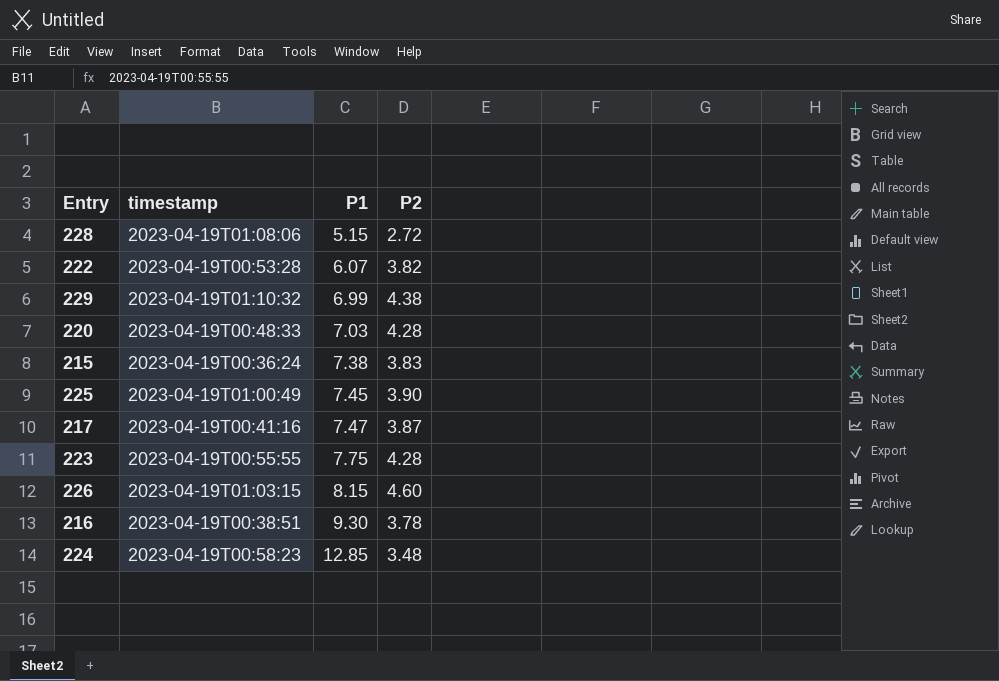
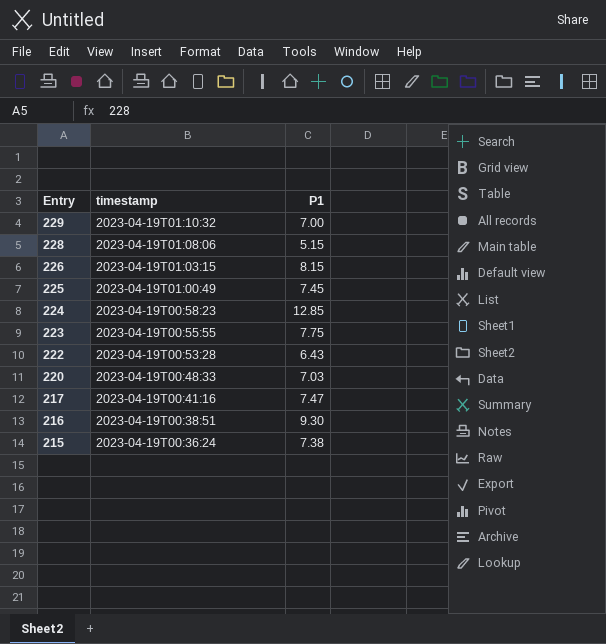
row order: P1 ascending -> Entry descending
column P2 | position: 4 -> none
229 | P1: 6.99 -> 7.00
222 | P1: 6.07 -> 6.43

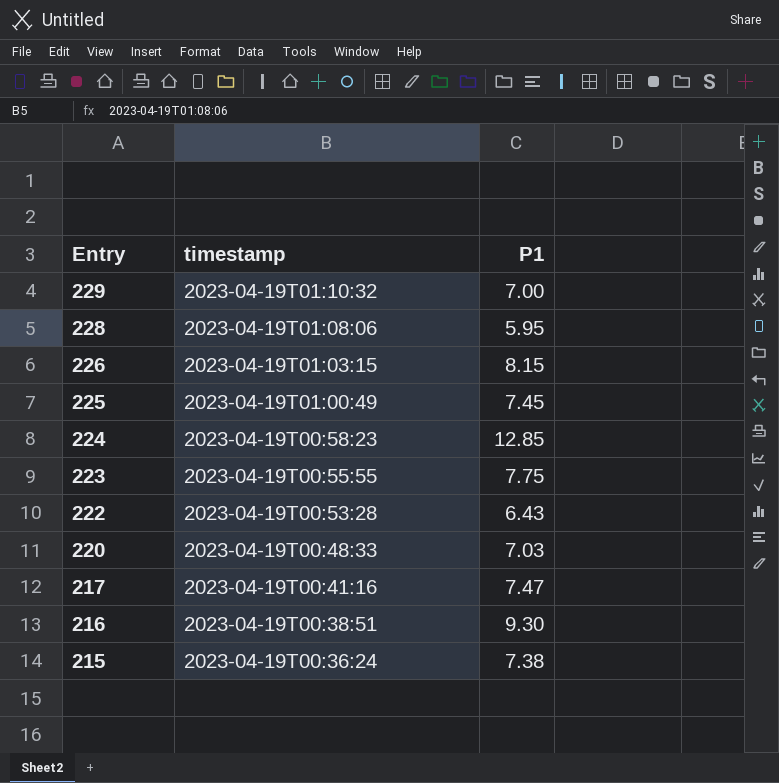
228 | P1: 5.15 -> 5.95

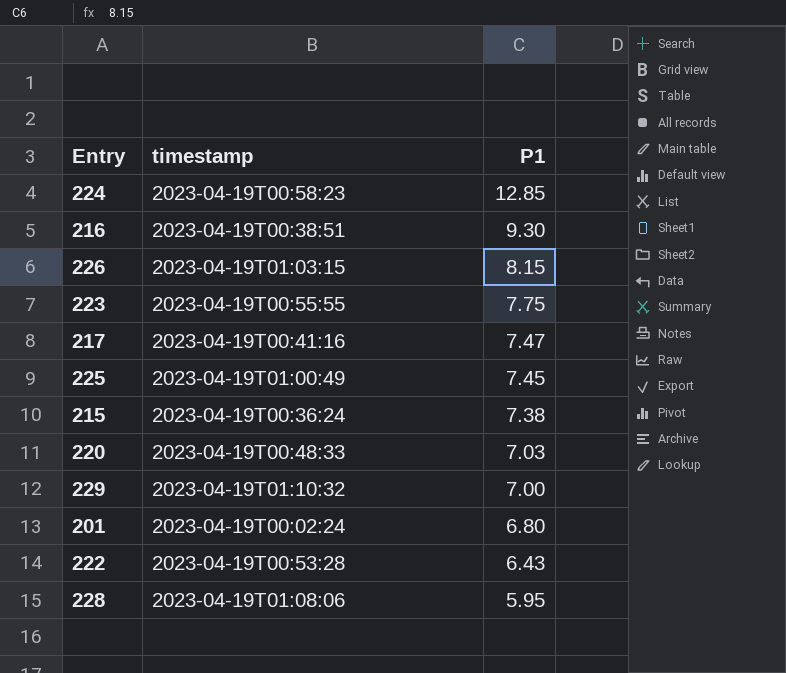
row order: Entry descending -> P1 descending
row 201: none -> 2023-04-19T00:02:24 | 6.80

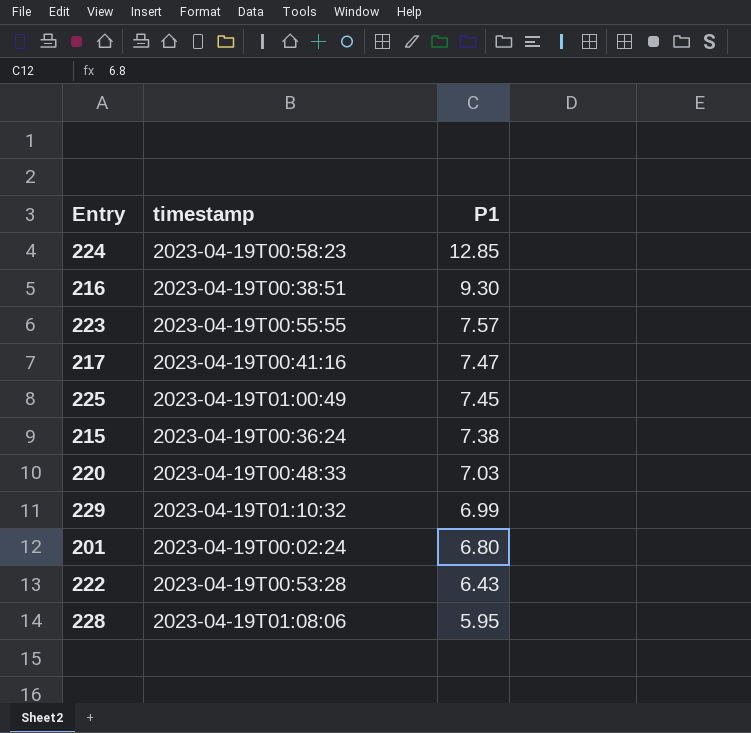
row 226: 2023-04-19T01:03:15 | 8.15 -> none
223 | P1: 7.75 -> 7.57
229 | P1: 7.00 -> 6.99

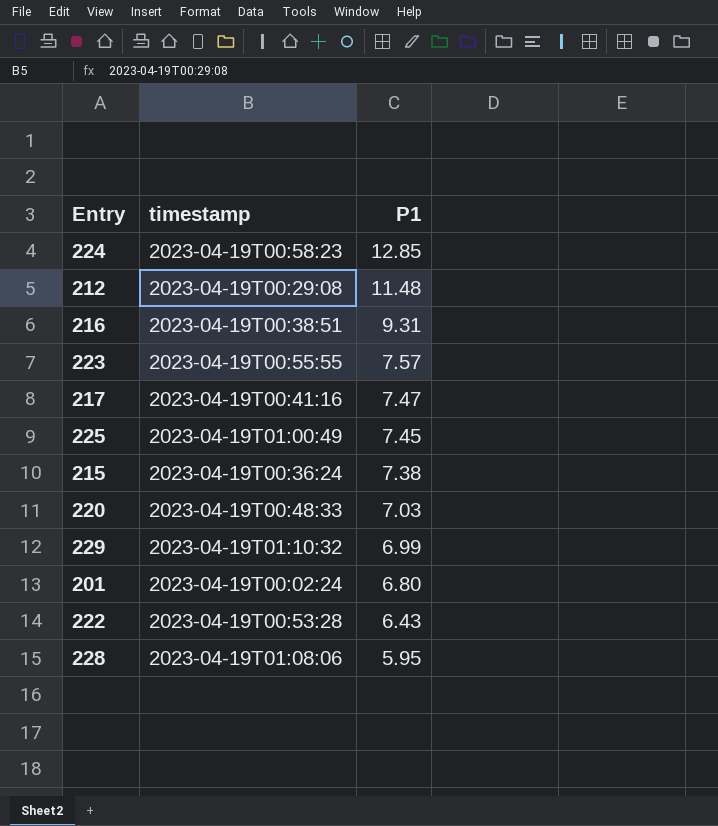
row 212: none -> 2023-04-19T00:29:08 | 11.48
216 | P1: 9.30 -> 9.31

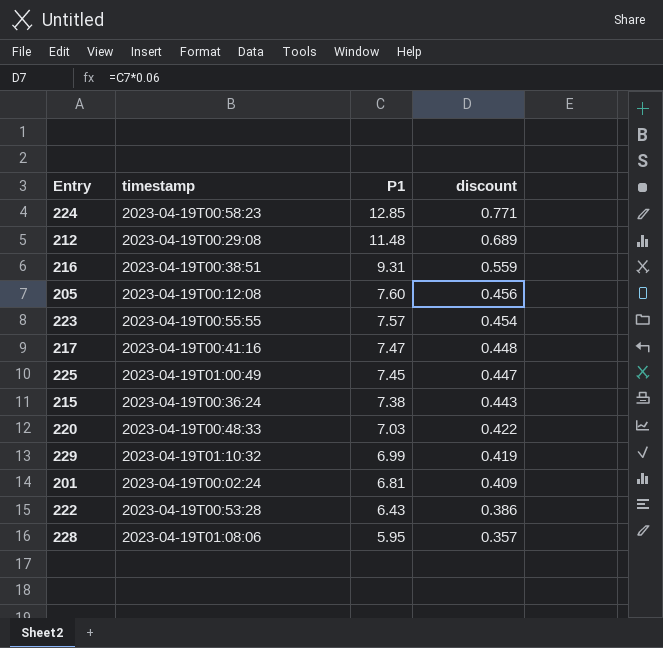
column discount | formula: none -> [P1] * 0.06
row 205: none -> 2023-04-19T00:12:08 | 7.60 | 0.456
201 | P1: 6.80 -> 6.81

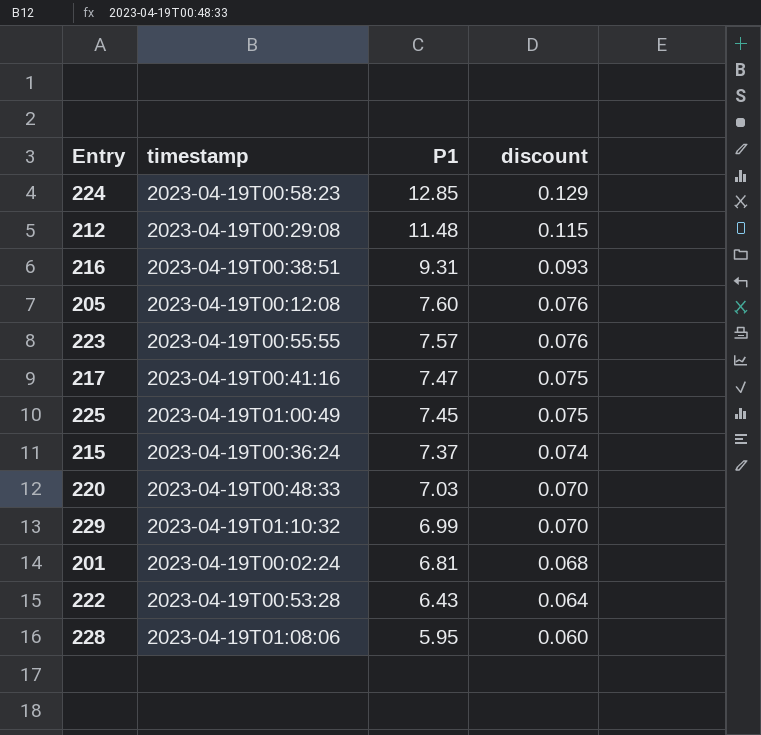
column discount | formula: [P1] * 0.06 -> [P1] * 0.01
215 | P1: 7.38 -> 7.37

